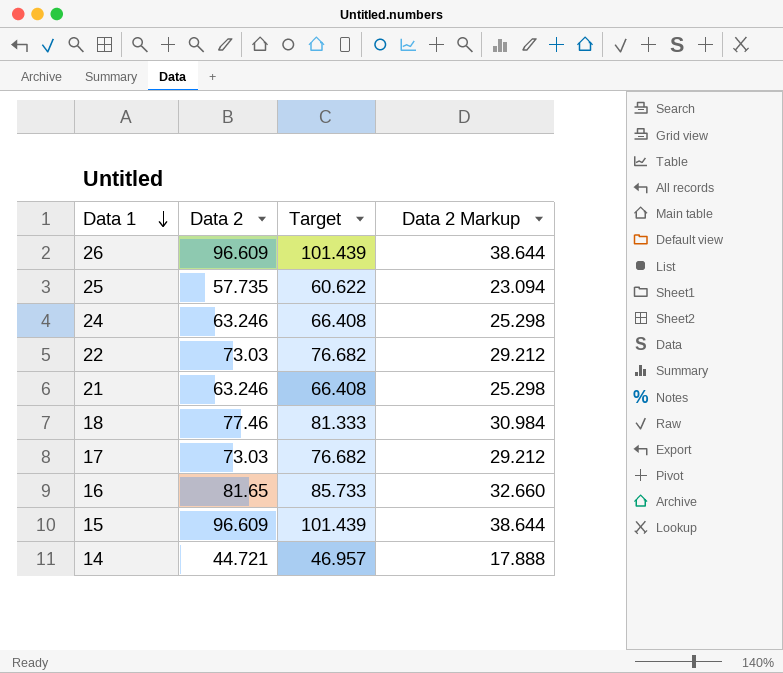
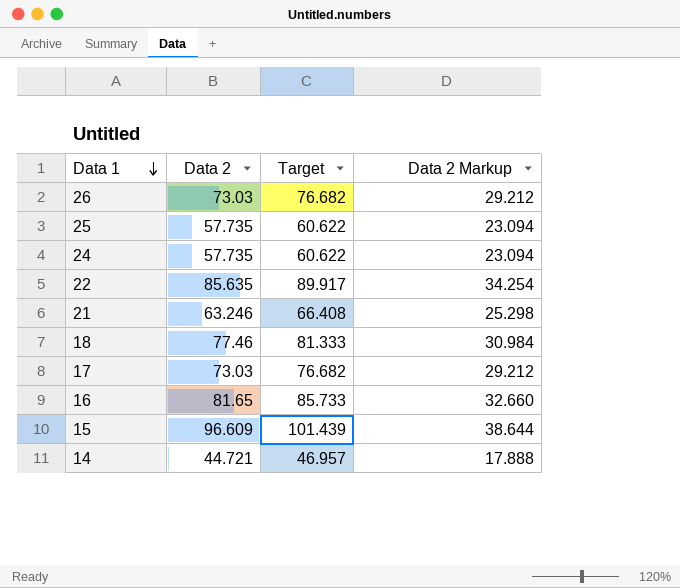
26 | Data 2: 96.609 -> 73.03
26 | Target: 101.439 -> 76.682
26 | Data 2 Markup: 38.644 -> 29.212
24 | Data 2: 63.246 -> 57.735
24 | Target: 66.408 -> 60.622
24 | Data 2 Markup: 25.298 -> 23.094
22 | Data 2: 73.03 -> 85.635
22 | Target: 76.682 -> 89.917
22 | Data 2 Markup: 29.212 -> 34.254

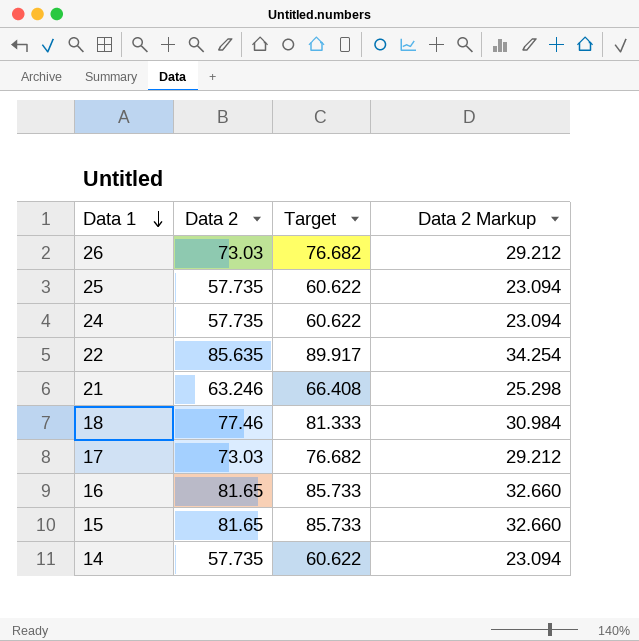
15 | Data 2: 96.609 -> 81.65
15 | Target: 101.439 -> 85.733
15 | Data 2 Markup: 38.644 -> 32.660
14 | Data 2: 44.721 -> 57.735
14 | Target: 46.957 -> 60.622
14 | Data 2 Markup: 17.888 -> 23.094

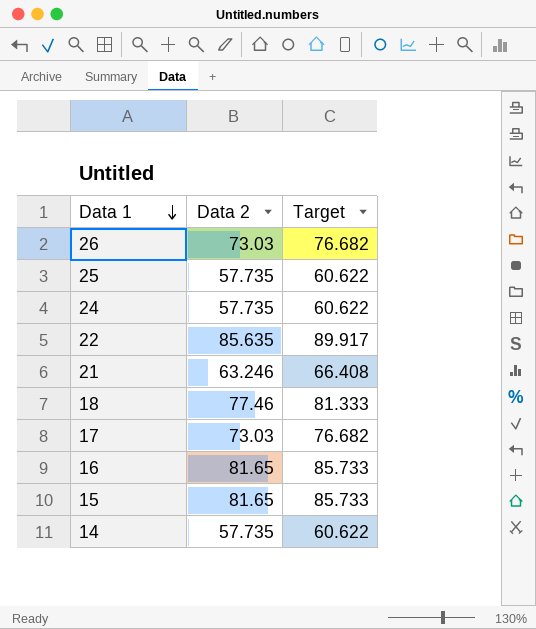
column Data 2 Markup | formula: [Data 2] * 0.4 -> none

